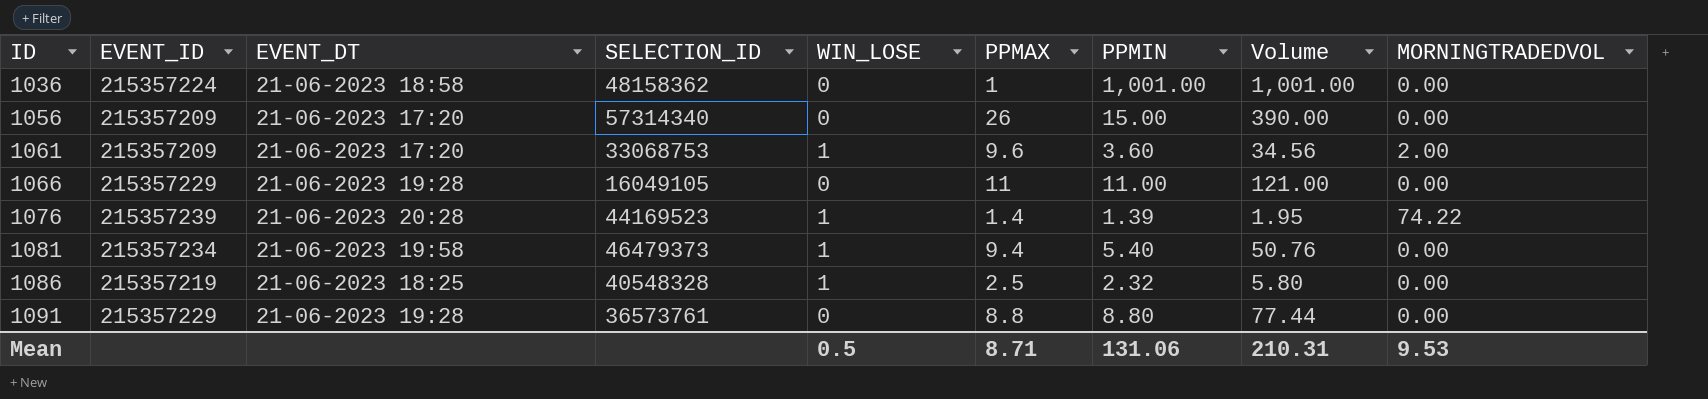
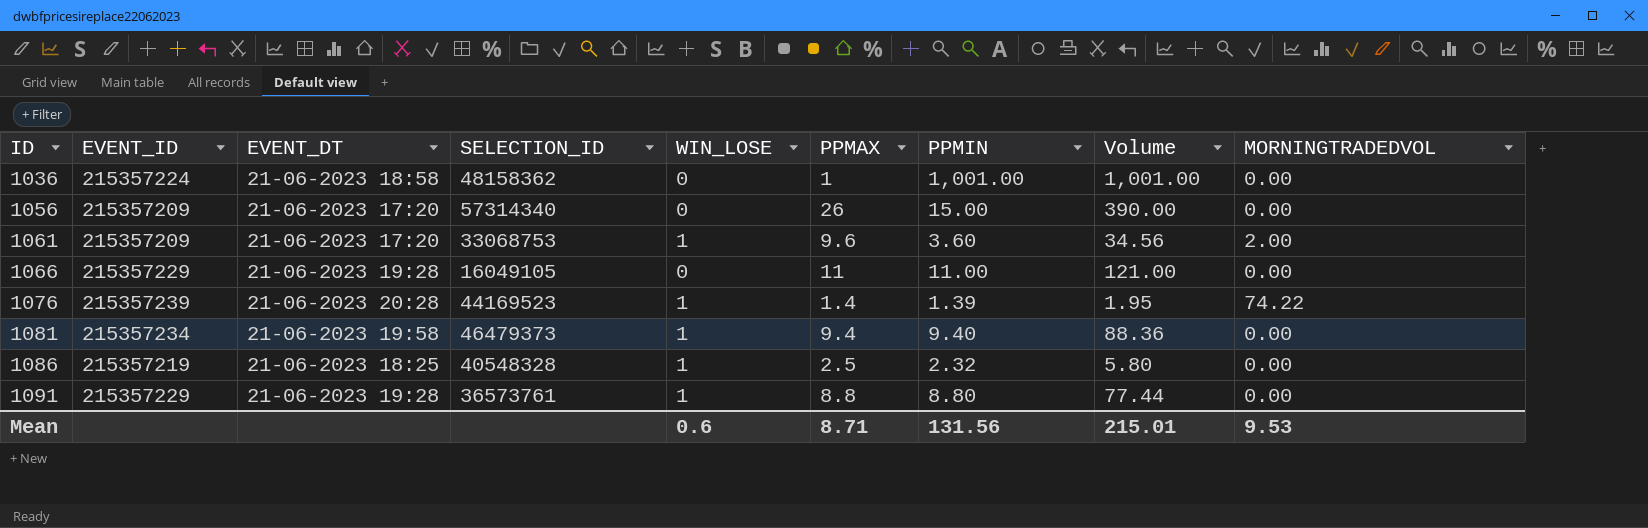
1081 | PPMIN: 5.40 -> 9.40
1081 | Volume: 50.76 -> 88.36
1091 | WIN_LOSE: 0 -> 1
Mean | WIN_LOSE: 0.5 -> 0.6
Mean | PPMIN: 131.06 -> 131.56
Mean | Volume: 210.31 -> 215.01

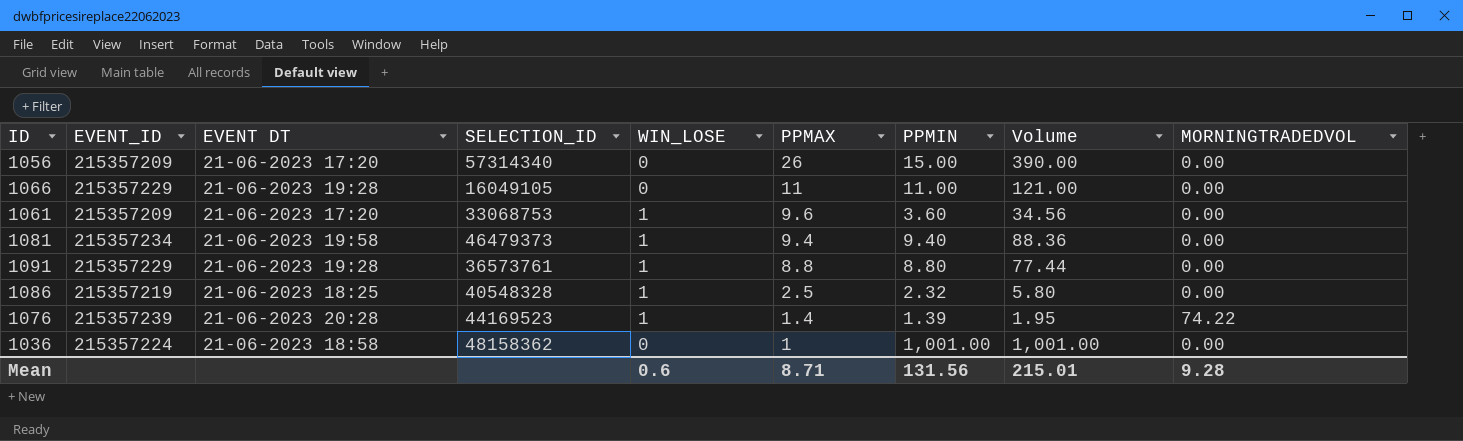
row order: ID ascending -> PPMAX descending
column name: EVENT_DT -> EVENT DT
1061 | MORNINGTRADEDVOL: 2.00 -> 0.00
Mean | MORNINGTRADEDVOL: 9.53 -> 9.28

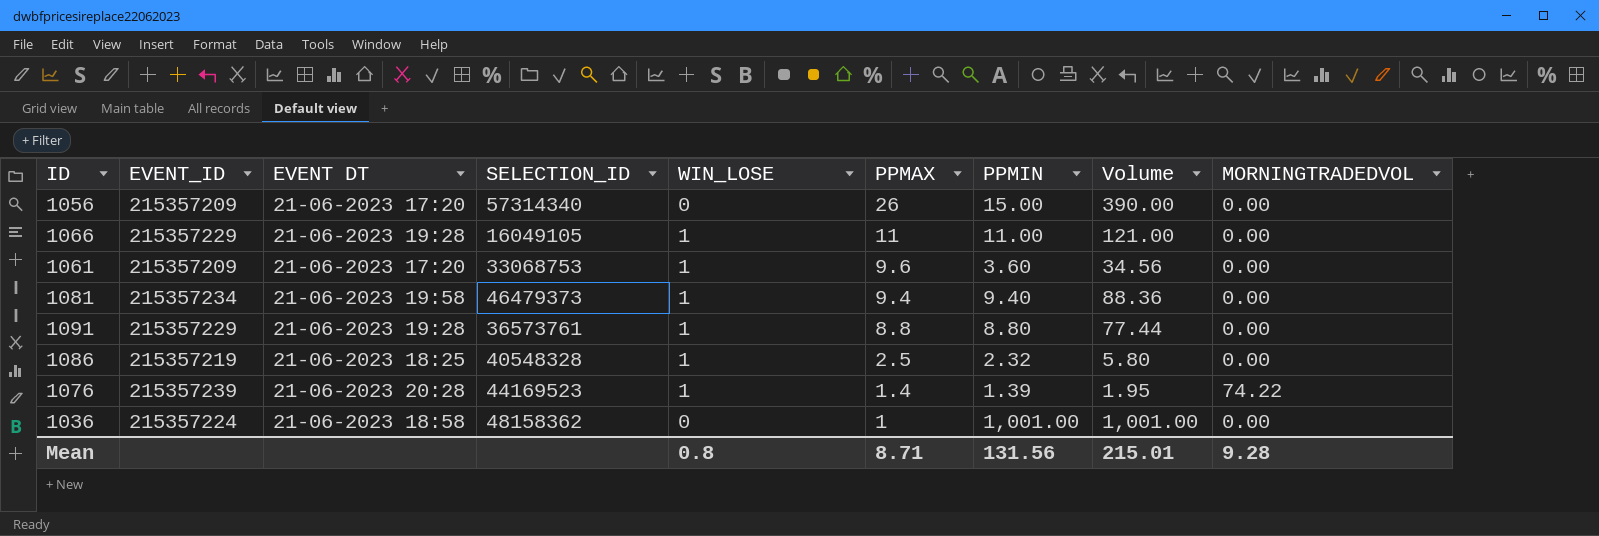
1066 | WIN_LOSE: 0 -> 1
Mean | WIN_LOSE: 0.6 -> 0.8

